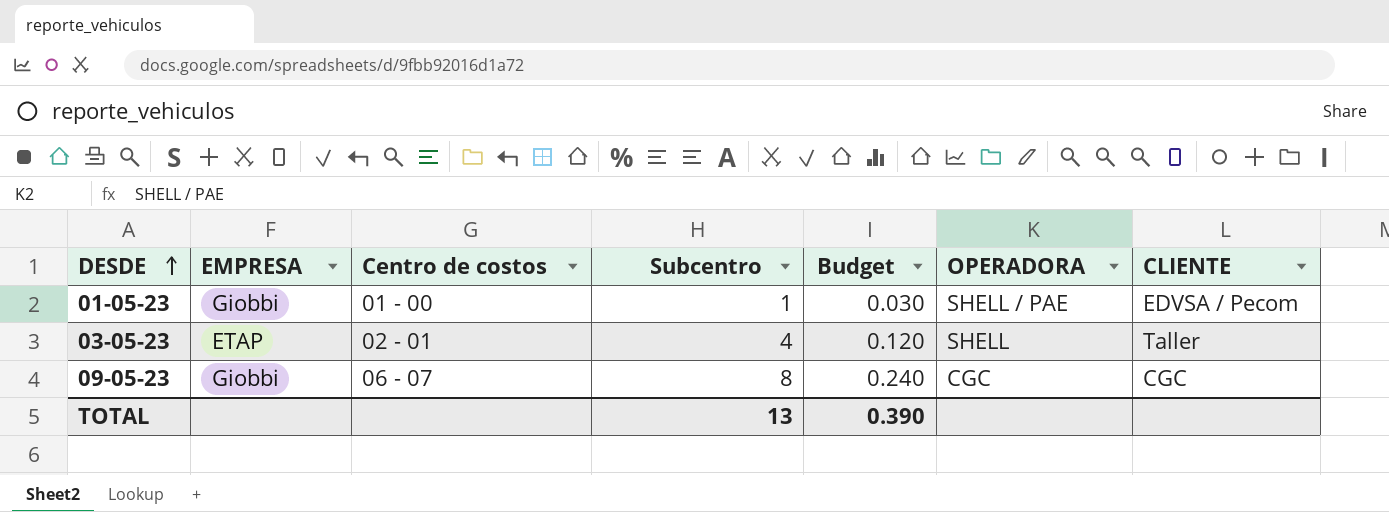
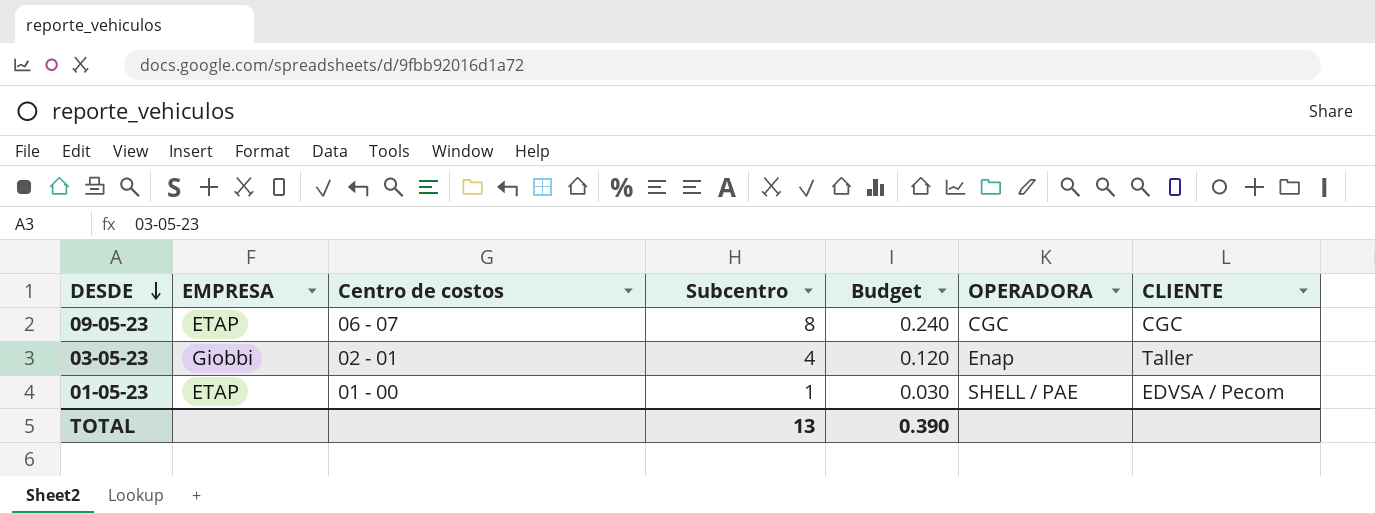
row order: DESDE ascending -> DESDE descending
09-05-23 | EMPRESA: Giobbi -> ETAP
03-05-23 | EMPRESA: ETAP -> Giobbi
03-05-23 | OPERADORA: SHELL -> Enap
01-05-23 | EMPRESA: Giobbi -> ETAP

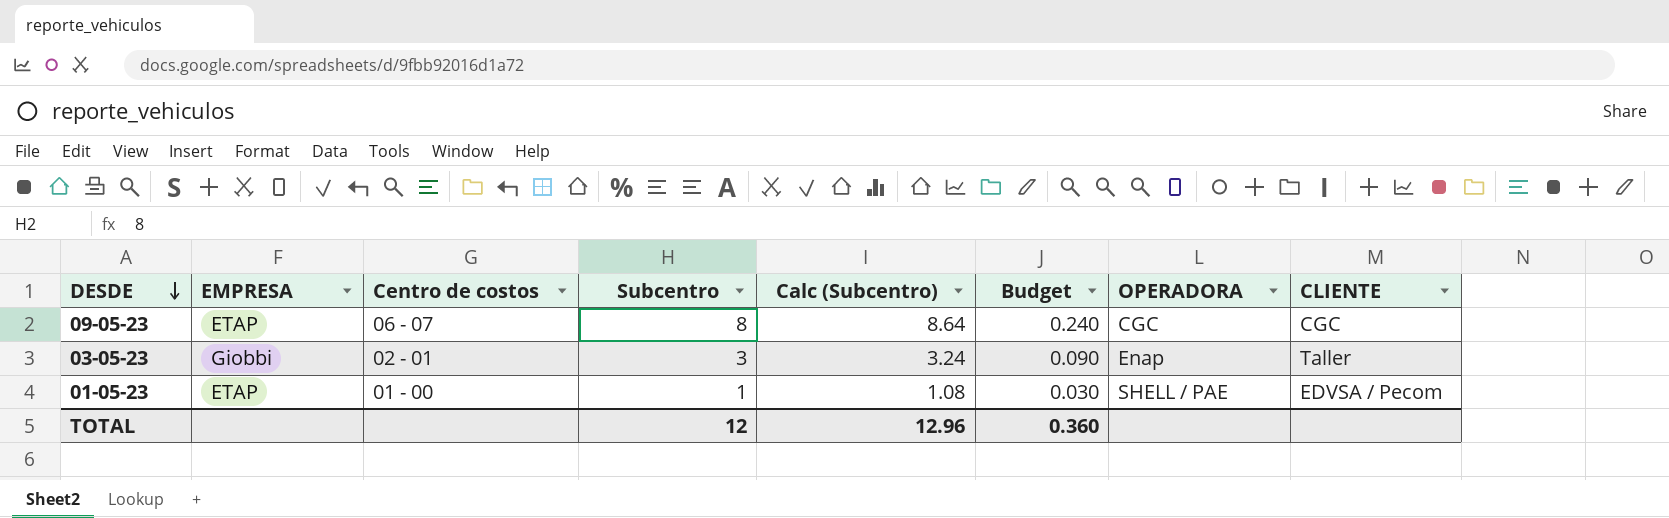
column Calc (Subcentro) | formula: none -> [Subcentro] * 1.08
03-05-23 | Subcentro: 4 -> 3
03-05-23 | Budget: 0.120 -> 0.090
TOTAL | Subcentro: 13 -> 12
TOTAL | Budget: 0.390 -> 0.360

